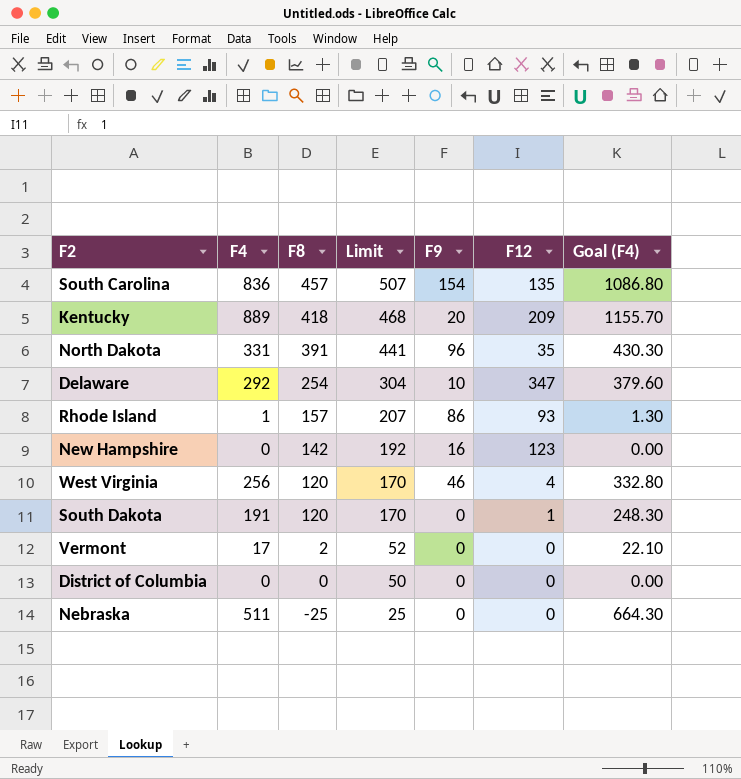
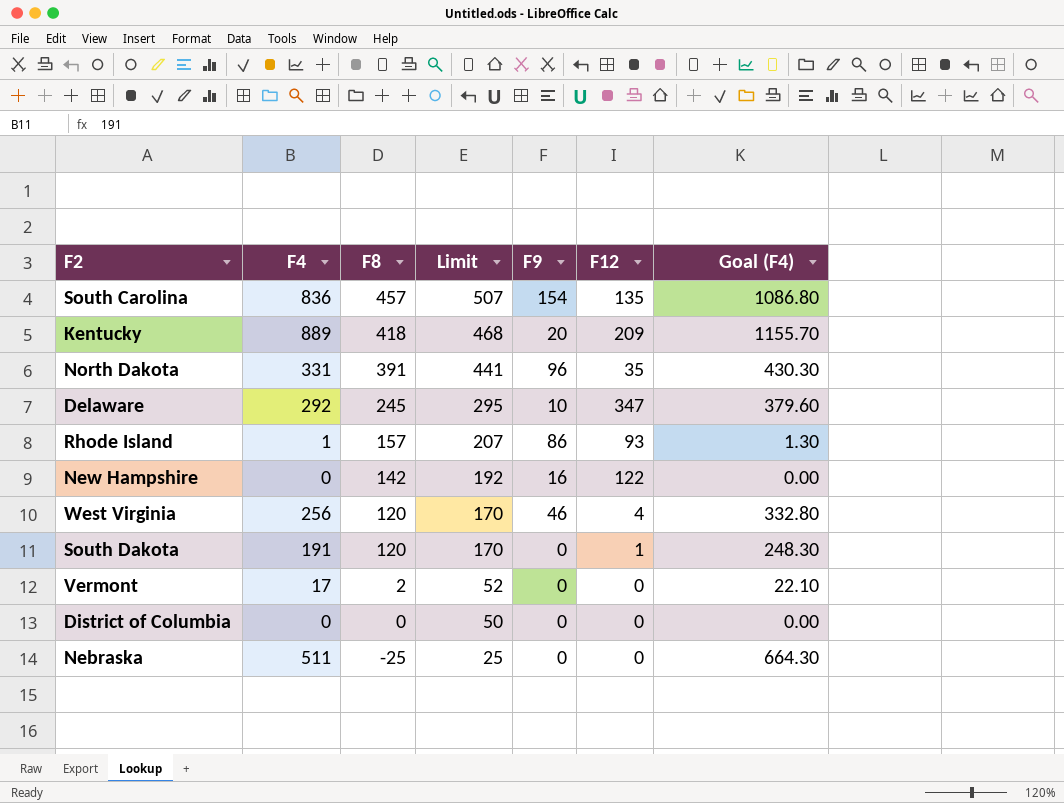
Delaware | F8: 254 -> 245
Delaware | Limit: 304 -> 295
New Hampshire | F12: 123 -> 122

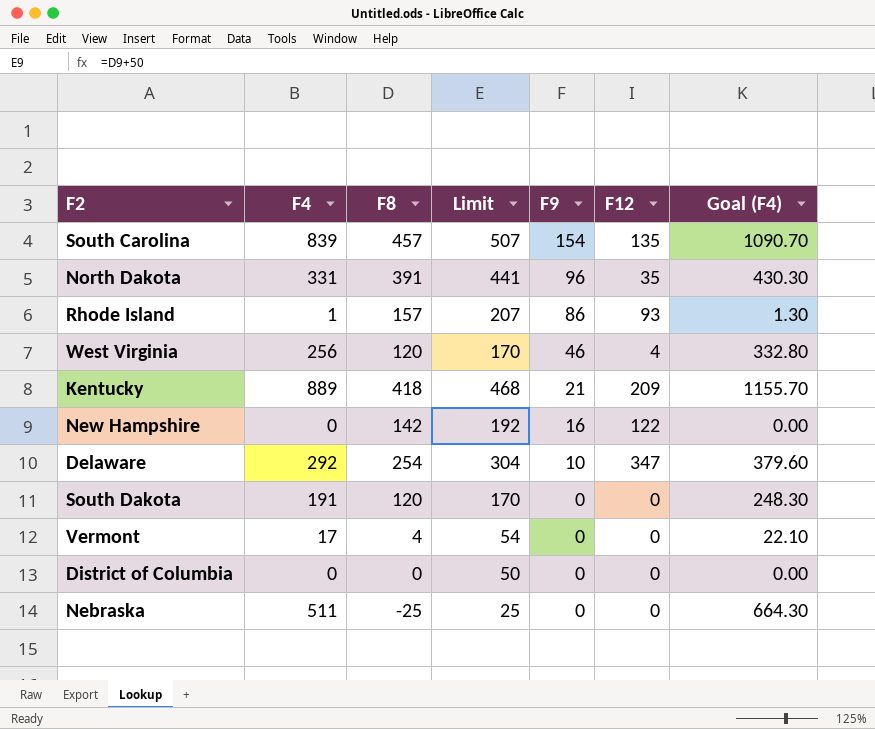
row order: F8 descending -> F9 descending
South Carolina | F4: 836 -> 839
South Carolina | Goal (F4): 1086.80 -> 1090.70
Kentucky | F9: 20 -> 21
Delaware | F8: 245 -> 254
Delaware | Limit: 295 -> 304
South Dakota | F12: 1 -> 0
Vermont | F8: 2 -> 4
Vermont | Limit: 52 -> 54

